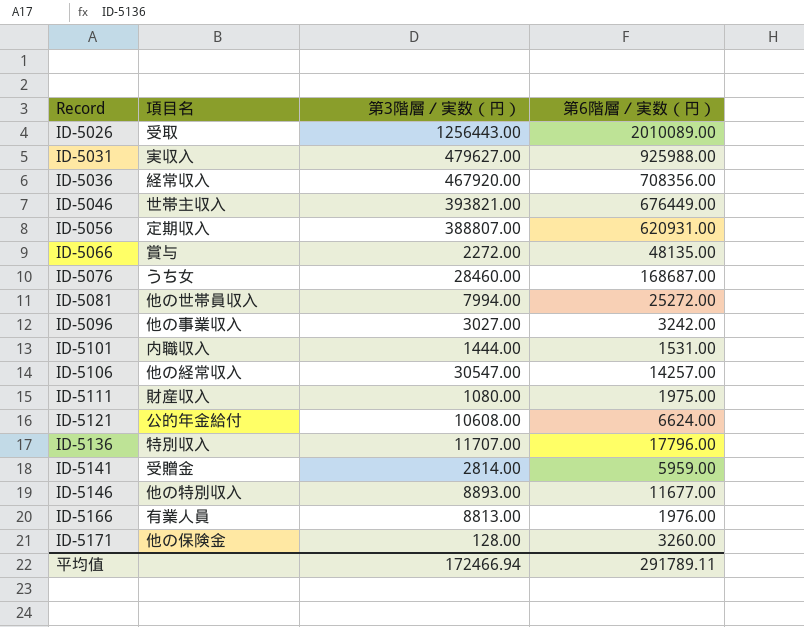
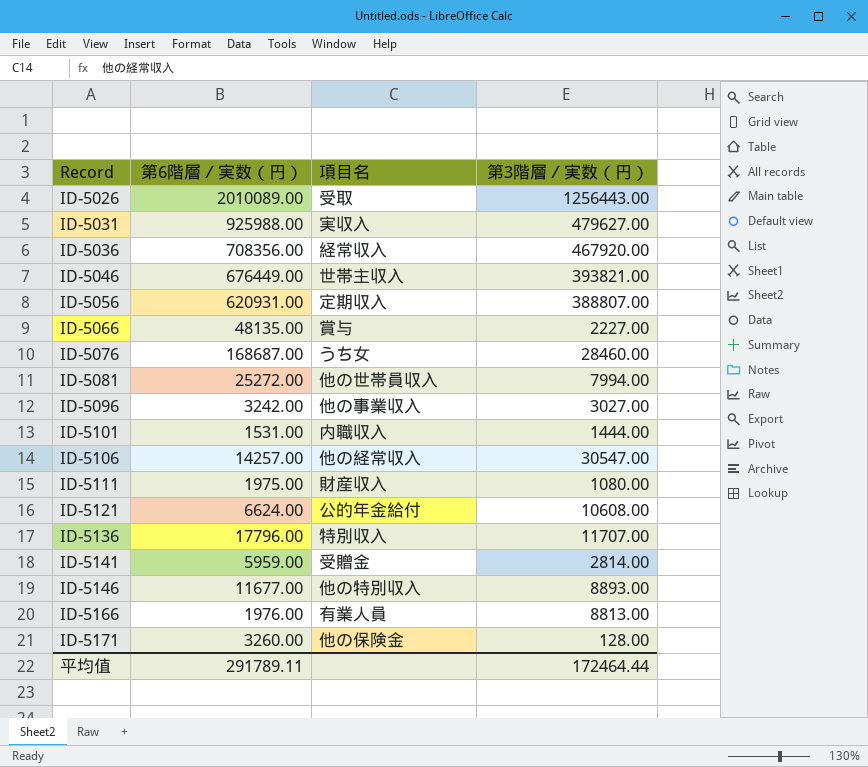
column 第6階層／実数（円） | position: 4 -> 2
ID-5066 | 第3階層／実数（円）: 2272.00 -> 2227.00
平均值 | 第3階層／実数（円）: 172466.94 -> 172464.44

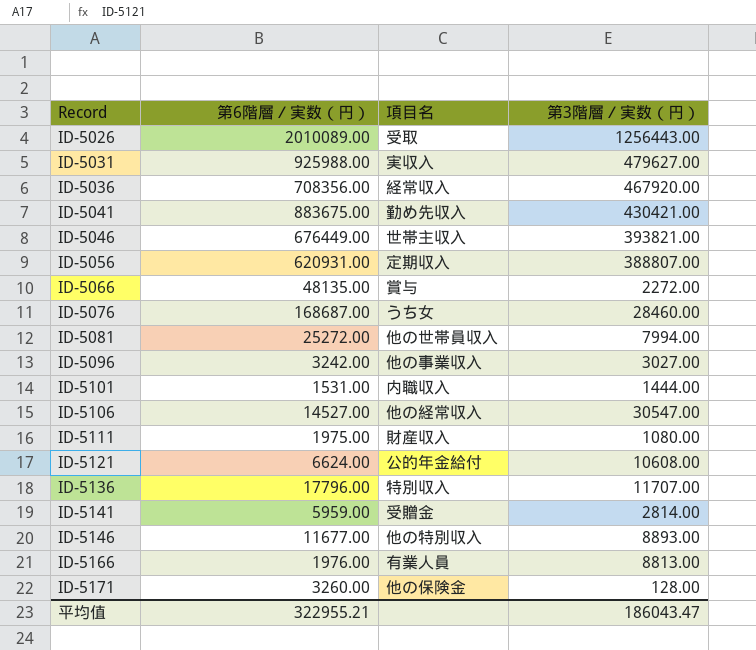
row ID-5041: none -> 883675.00 | 勤め先収入 | 430421.00
ID-5066 | 第3階層／実数（円）: 2227.00 -> 2272.00
ID-5106 | 第6階層／実数（円）: 14257.00 -> 14527.00
平均值 | 第6階層／実数（円）: 291789.11 -> 322955.21
平均值 | 第3階層／実数（円）: 172464.44 -> 186043.47

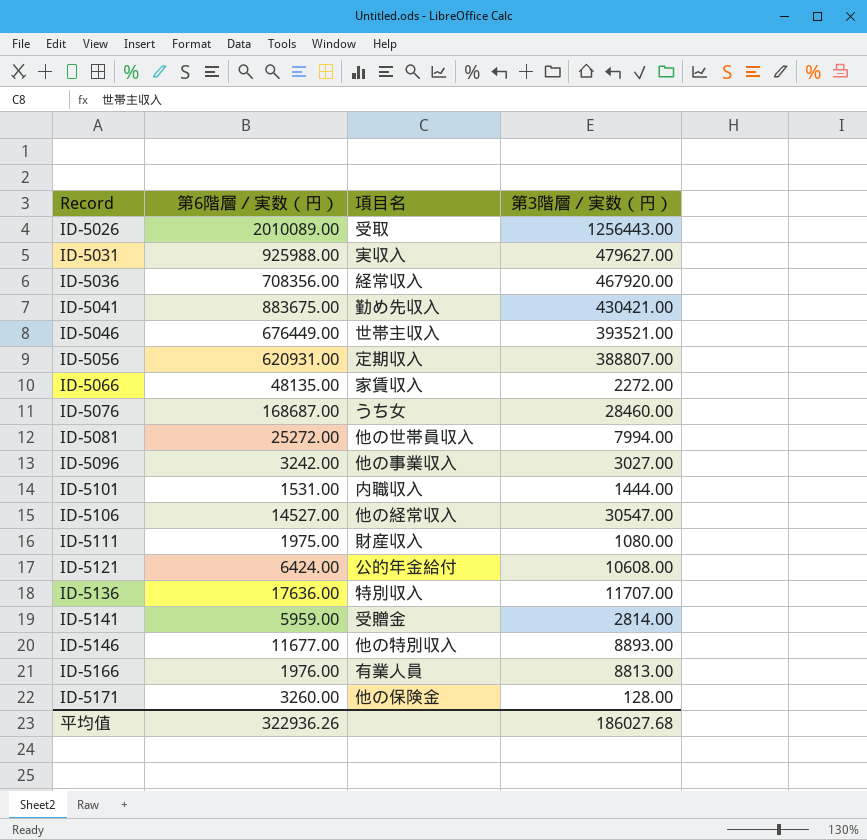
ID-5046 | 第3階層／実数（円）: 393821.00 -> 393521.00
ID-5066 | 項目名: 賞与 -> 家賃収入
ID-5121 | 第6階層／実数（円）: 6624.00 -> 6424.00
ID-5136 | 第6階層／実数（円）: 17796.00 -> 17636.00
平均值 | 第6階層／実数（円）: 322955.21 -> 322936.26
平均值 | 第3階層／実数（円）: 186043.47 -> 186027.68

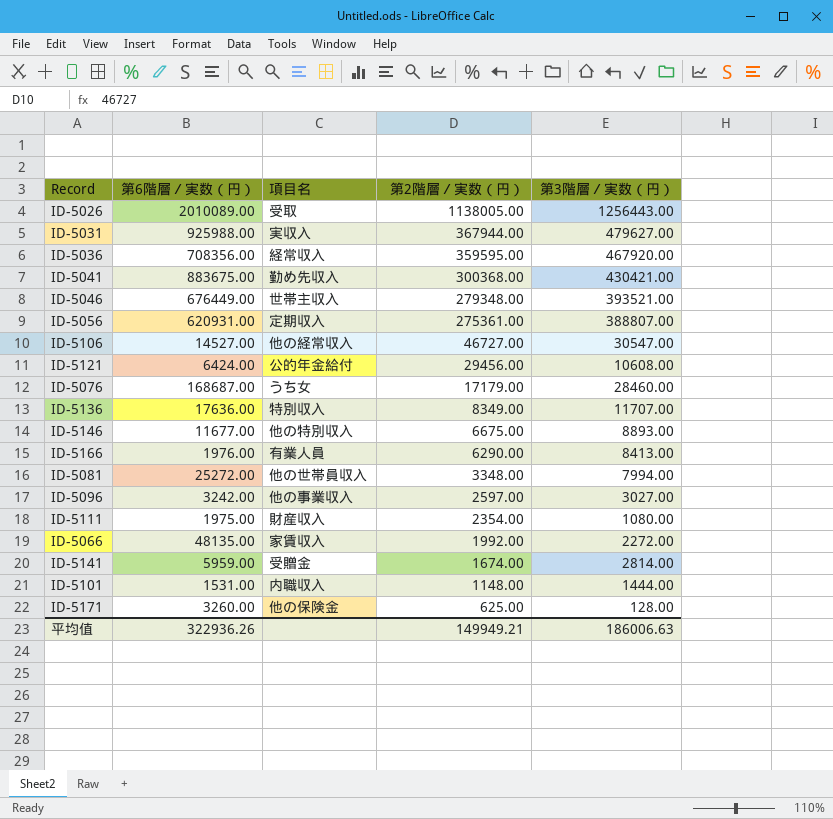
row order: Record ascending -> 第2階層／実数（円） descending
column 第2階層／実数（円） | position: none -> 4
ID-5166 | 第3階層／実数（円）: 8813.00 -> 8413.00
平均值 | 第3階層／実数（円）: 186027.68 -> 186006.63

